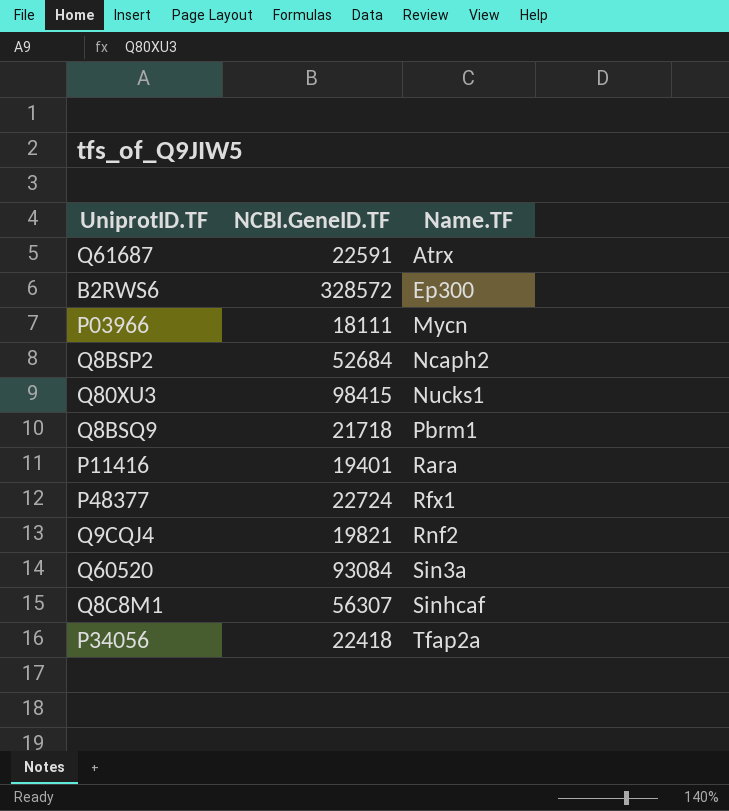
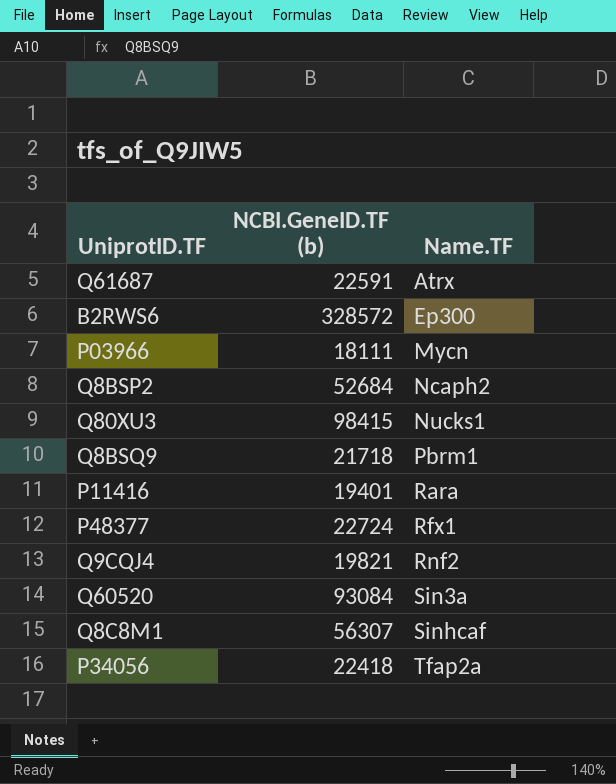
column name: NCBI.GeneID.TF -> NCBI.GeneID.TF (b)

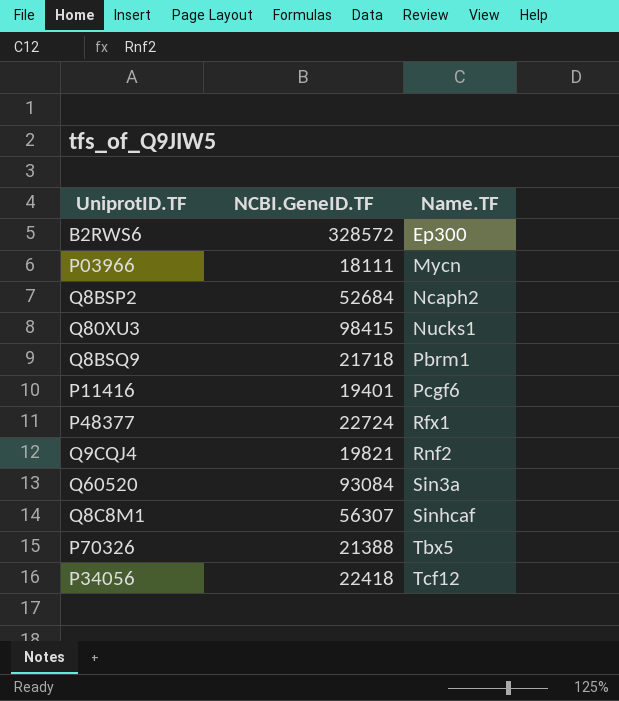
column name: NCBI.GeneID.TF (b) -> NCBI.GeneID.TF
row Q61687: 22591 | Atrx -> none
P11416 | Name.TF: Rara -> Pcgf6
row P70326: none -> 21388 | Tbx5
P34056 | Name.TF: Tfap2a -> Tcf12

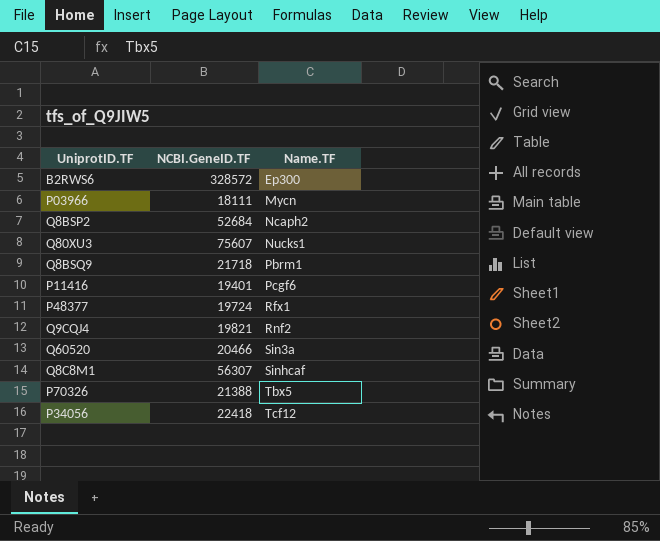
Q80XU3 | NCBI.GeneID.TF: 98415 -> 75607
P48377 | NCBI.GeneID.TF: 22724 -> 19724
Q60520 | NCBI.GeneID.TF: 93084 -> 20466

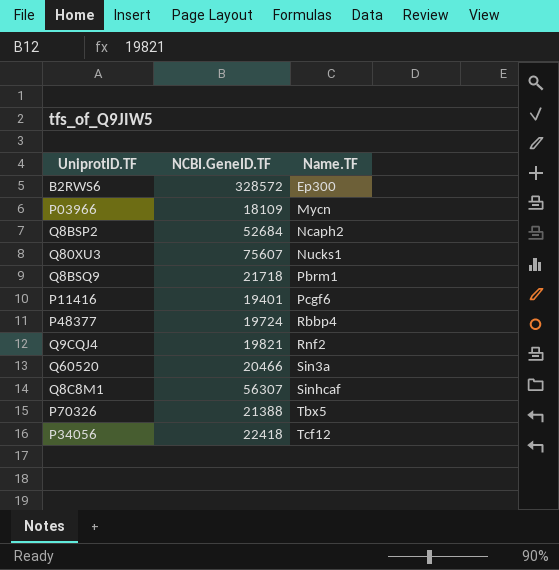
P03966 | NCBI.GeneID.TF: 18111 -> 18109
P48377 | Name.TF: Rfx1 -> Rbbp4

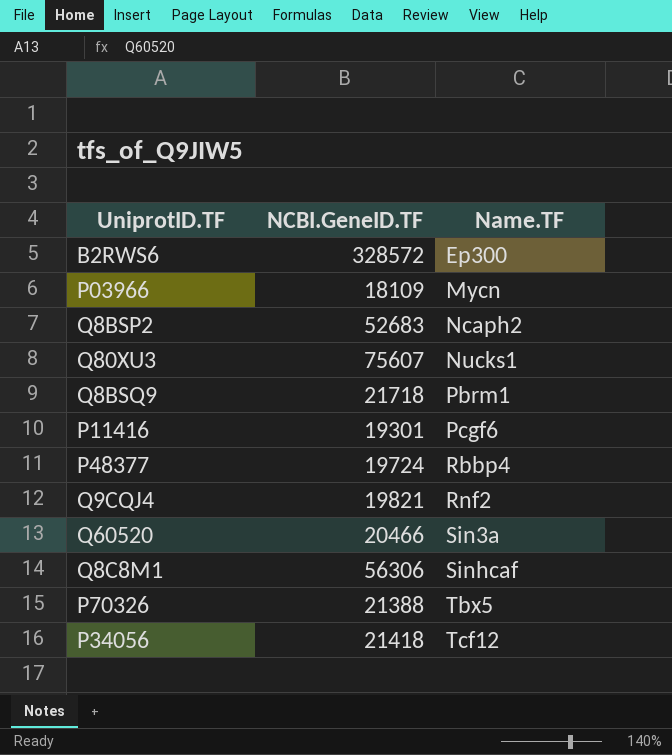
Q8BSP2 | NCBI.GeneID.TF: 52684 -> 52683
P11416 | NCBI.GeneID.TF: 19401 -> 19301
Q8C8M1 | NCBI.GeneID.TF: 56307 -> 56306
P34056 | NCBI.GeneID.TF: 22418 -> 21418

